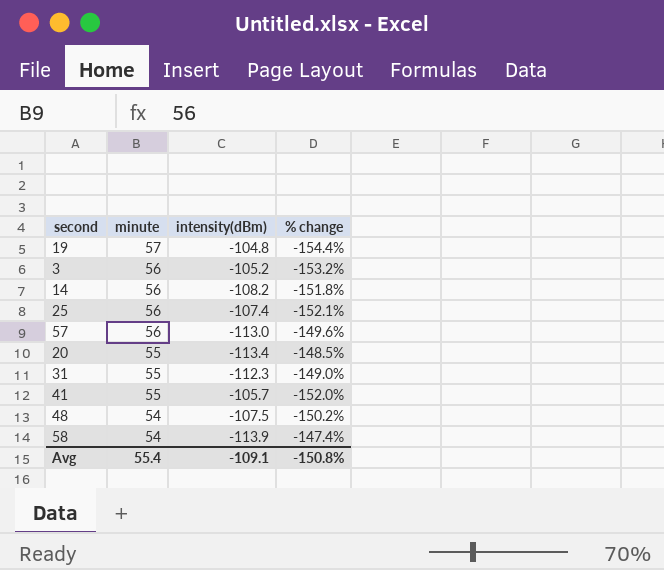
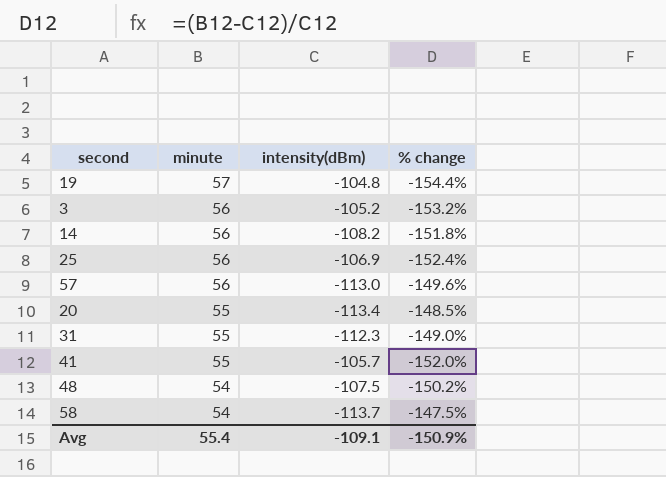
25 | intensity(dBm): -107.4 -> -106.9
25 | % change: -152.1% -> -152.4%
58 | intensity(dBm): -113.9 -> -113.7
58 | % change: -147.4% -> -147.5%
Avg | % change: -150.8% -> -150.9%

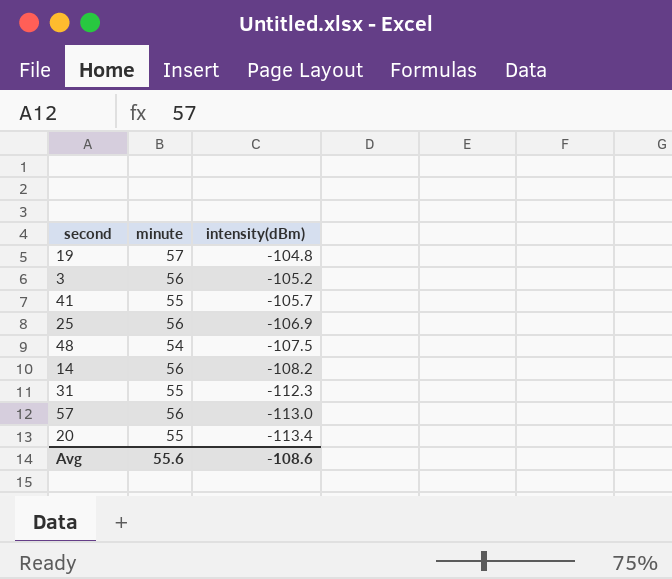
row order: minute descending -> intensity(dBm) descending
column % change | formula: ([minute] - [intensity(dBm)]) / [intensity(dBm)] -> none
row 58: 54 | -113.7 | -147.5% -> none
Avg | minute: 55.4 -> 55.6
Avg | intensity(dBm): -109.1 -> -108.6

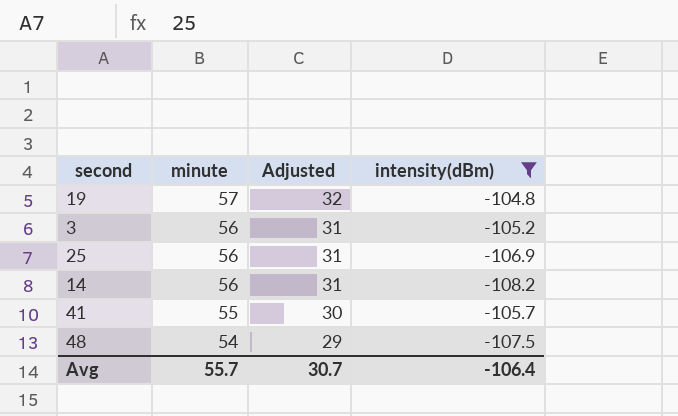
filter: none -> intensity(dBm) >= -108.2
row order: intensity(dBm) descending -> minute descending
column Adjusted | formula: none -> [minute] - 25
Avg | minute: 55.6 -> 55.7
Avg | intensity(dBm): -108.6 -> -106.4

